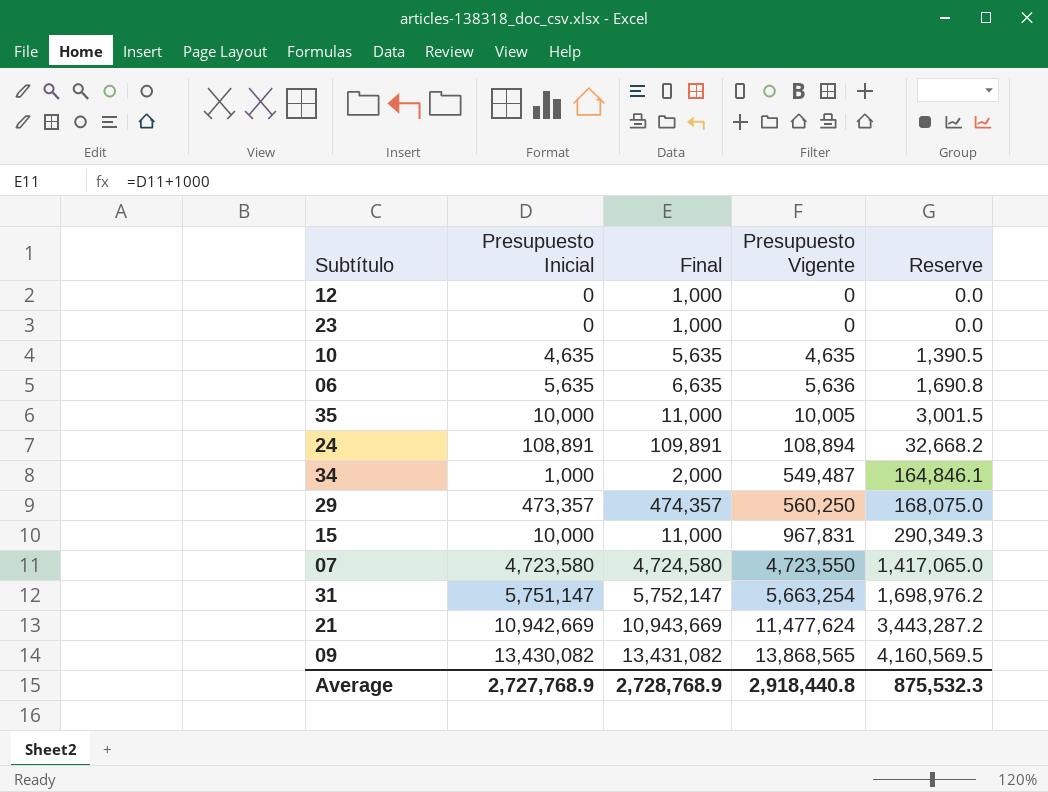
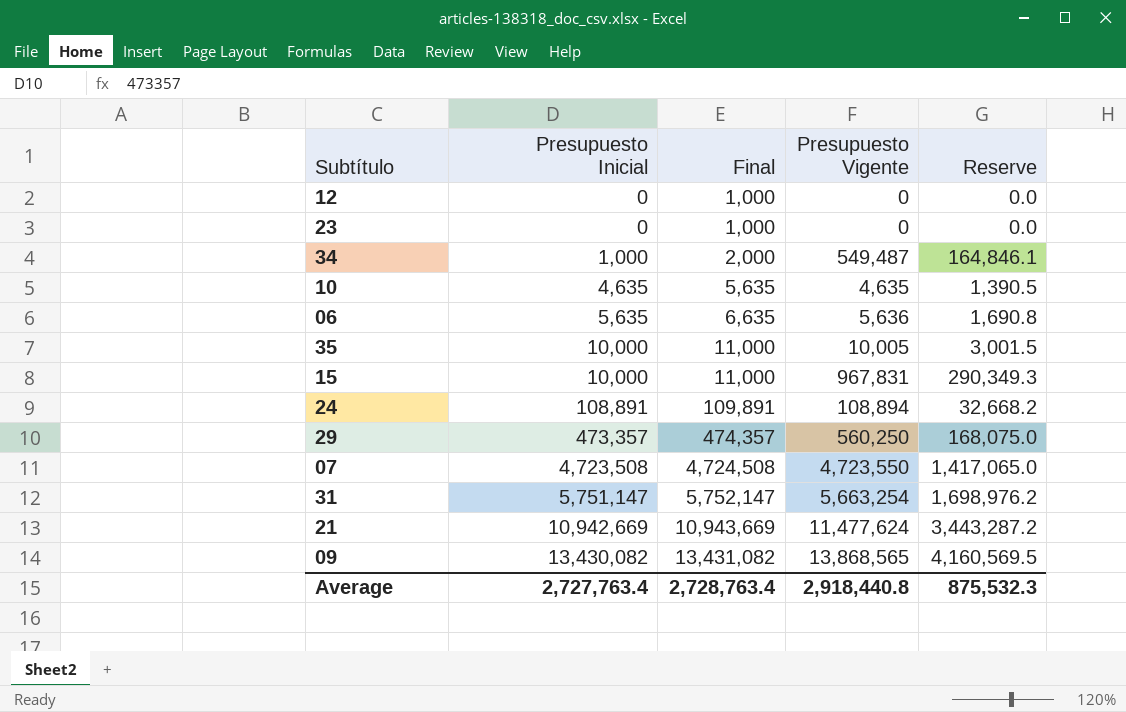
row order: Presupuesto Vigente ascending -> Presupuesto Inicial ascending
07 | Presupuesto Inicial: 4,723,580 -> 4,723,508
07 | Final: 4,724,580 -> 4,724,508
Average | Presupuesto Inicial: 2,727,768.9 -> 2,727,763.4
Average | Final: 2,728,768.9 -> 2,728,763.4

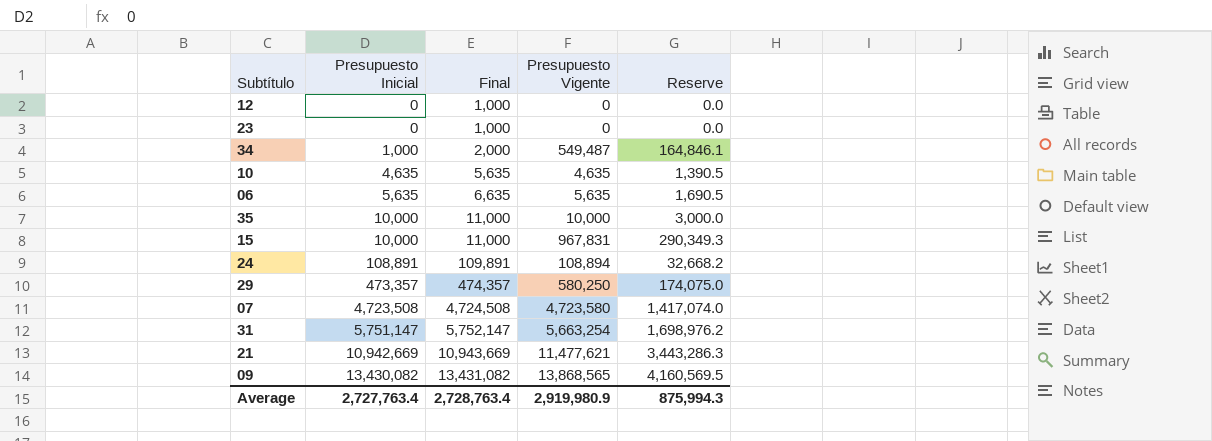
06 | Presupuesto Vigente: 5,636 -> 5,635
06 | Reserve: 1,690.8 -> 1,690.5
35 | Presupuesto Vigente: 10,005 -> 10,000
35 | Reserve: 3,001.5 -> 3,000.0
29 | Presupuesto Vigente: 560,250 -> 580,250
29 | Reserve: 168,075.0 -> 174,075.0
07 | Presupuesto Vigente: 4,723,550 -> 4,723,580
07 | Reserve: 1,417,065.0 -> 1,417,074.0
21 | Presupuesto Vigente: 11,477,624 -> 11,477,621
21 | Reserve: 3,443,287.2 -> 3,443,286.3
Average | Presupuesto Vigente: 2,918,440.8 -> 2,919,980.9
Average | Reserve: 875,532.3 -> 875,994.3

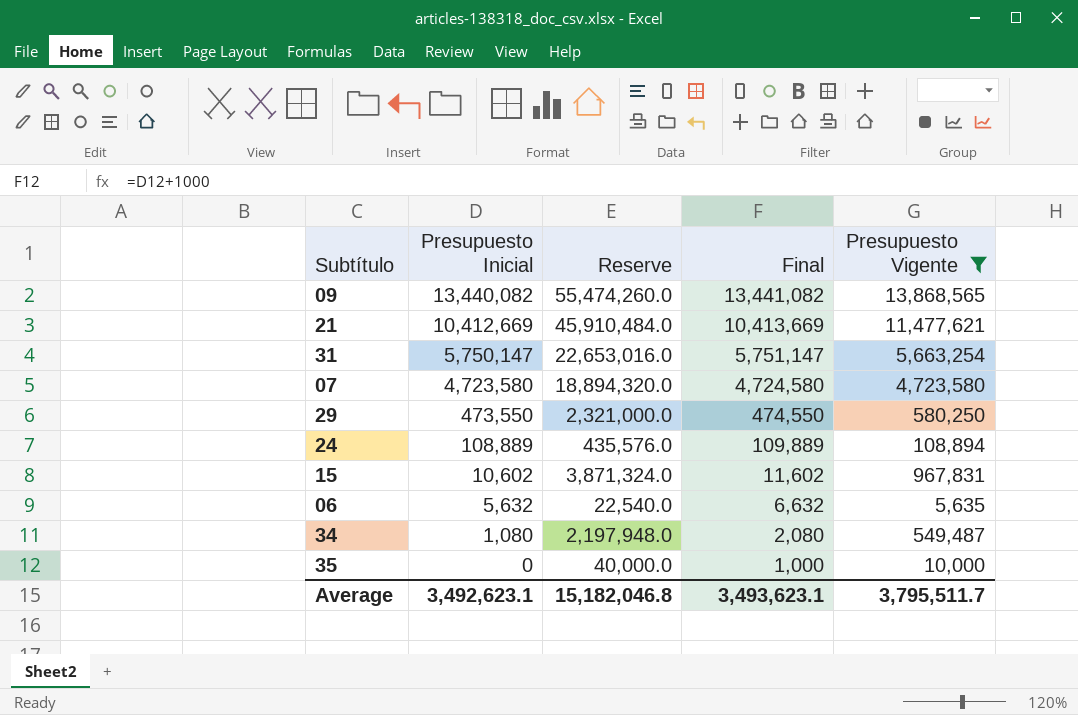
filter: none -> Presupuesto Vigente >= 5,635
row order: Presupuesto Inicial ascending -> Presupuesto Inicial descending
column Reserve | formula: [Presupuesto Vigente] * 0.3 -> [Presupuesto Vigente] * 4
column Reserve | position: 5 -> 3
09 | Presupuesto Inicial: 13,430,082 -> 13,440,082
09 | Final: 13,431,082 -> 13,441,082
21 | Presupuesto Inicial: 10,942,669 -> 10,412,669
21 | Final: 10,943,669 -> 10,413,669
31 | Presupuesto Inicial: 5,751,147 -> 5,750,147
31 | Final: 5,752,147 -> 5,751,147
07 | Presupuesto Inicial: 4,723,508 -> 4,723,580
07 | Final: 4,724,508 -> 4,724,580
29 | Presupuesto Inicial: 473,357 -> 473,550
29 | Final: 474,357 -> 474,550
24 | Presupuesto Inicial: 108,891 -> 108,889
24 | Final: 109,891 -> 109,889
15 | Presupuesto Inicial: 10,000 -> 10,602
15 | Final: 11,000 -> 11,602
06 | Presupuesto Inicial: 5,635 -> 5,632
06 | Final: 6,635 -> 6,632
34 | Presupuesto Inicial: 1,000 -> 1,080
34 | Final: 2,000 -> 2,080
35 | Presupuesto Inicial: 10,000 -> 0
35 | Final: 11,000 -> 1,000
Average | Presupuesto Inicial: 2,727,763.4 -> 3,492,623.1
Average | Reserve: 875,994.3 -> 15,182,046.8
Average | Final: 2,728,763.4 -> 3,493,623.1
Average | Presupuesto Vigente: 2,919,980.9 -> 3,795,511.7

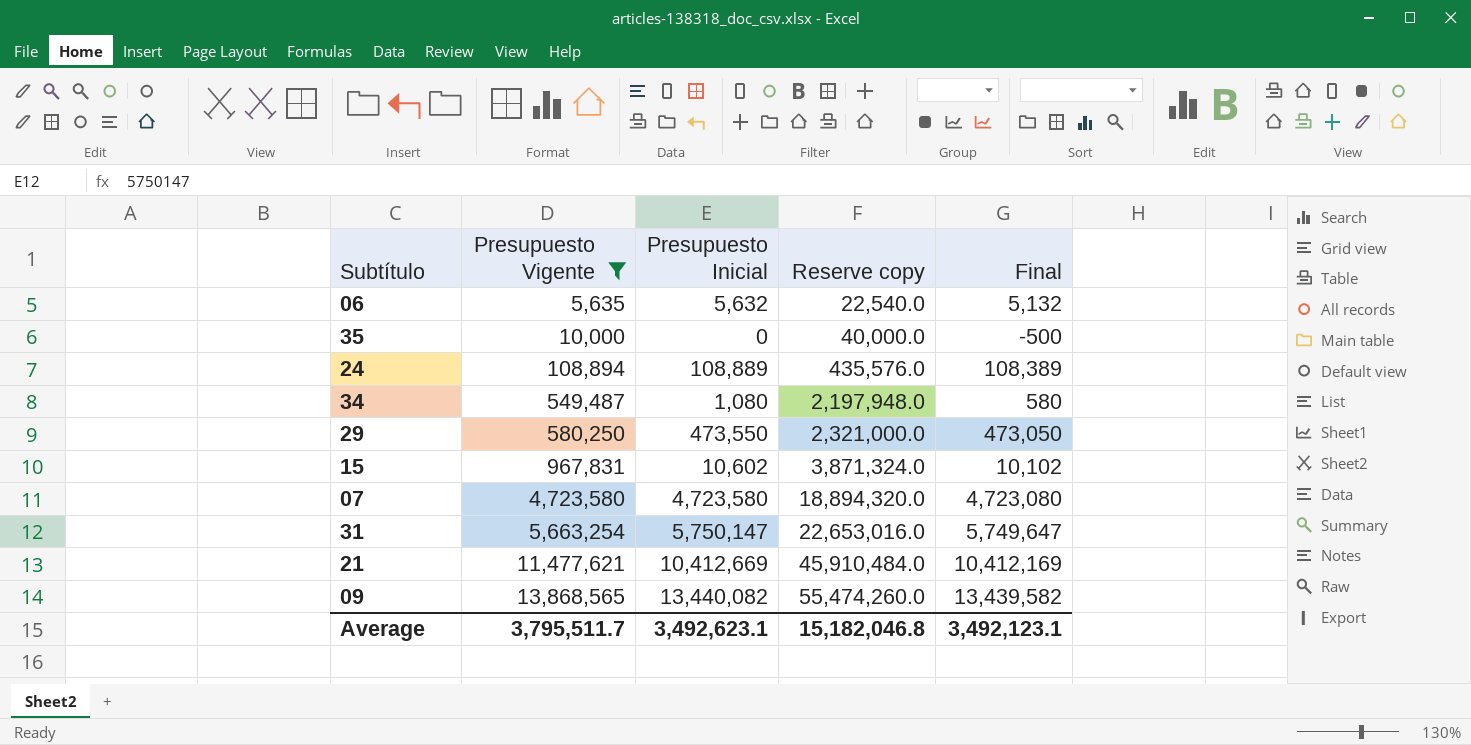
row order: Presupuesto Inicial descending -> Presupuesto Vigente ascending
column Presupuesto Vigente | position: 5 -> 2
column name: Reserve -> Reserve copy
column Final | formula: [Presupuesto Inicial] + 1000 -> [Presupuesto Inicial] - 500
Average | Final: 3,493,623.1 -> 3,492,123.1

